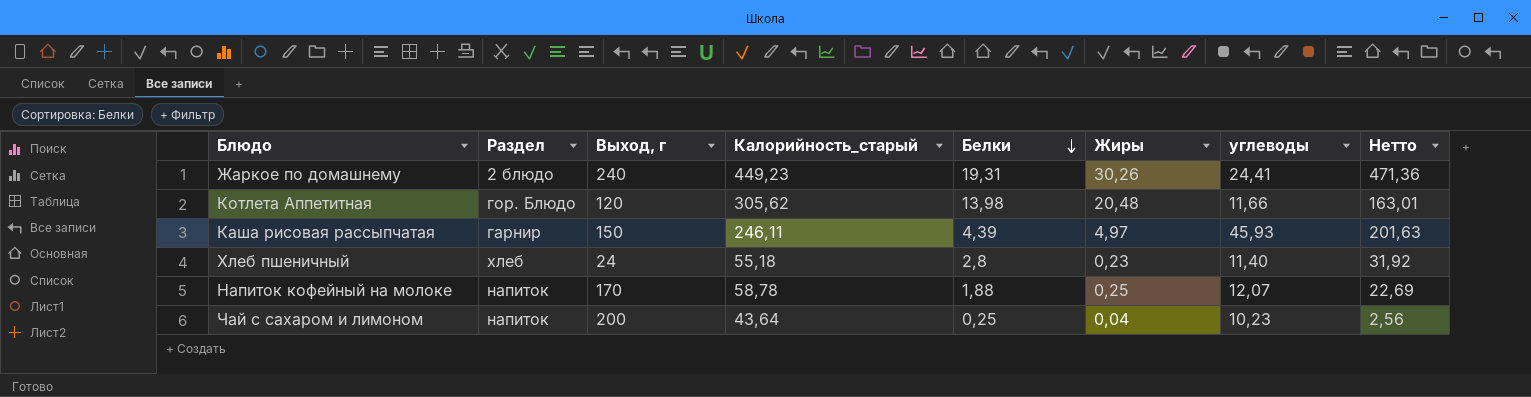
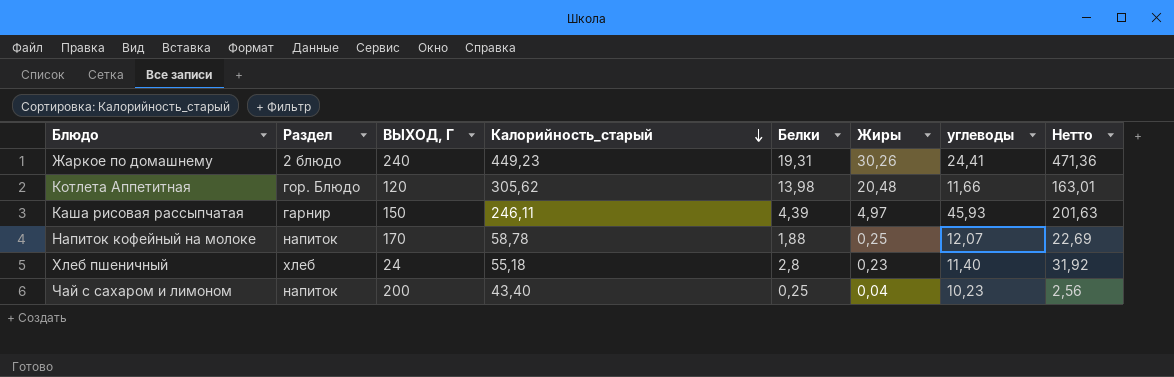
row order: Белки descending -> Калорийность_старый descending
column name: Выход, г -> ВЫХОД, Г
Чай с сахаром и лимоном | Калорийность_старый: 43,64 -> 43,40

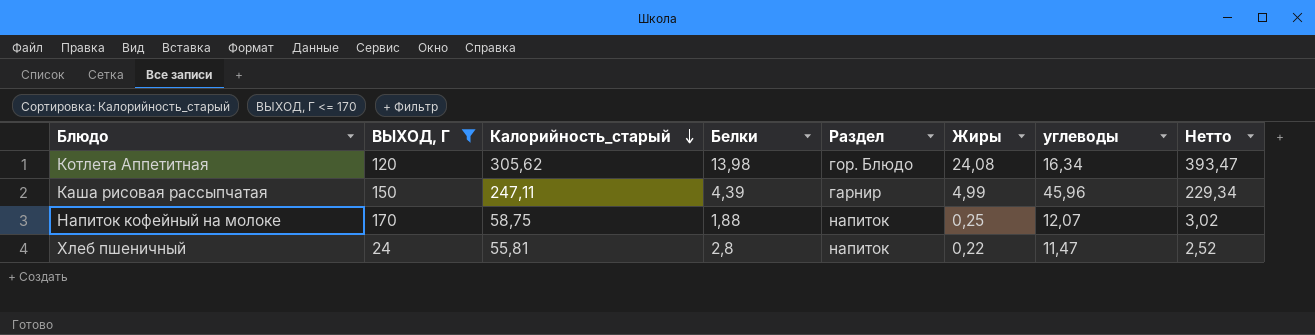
filter: none -> ВЫХОД, Г <= 170
column Раздел | position: 2 -> 5
column Нетто | formula: [Белки] * [углеводы] -> [Жиры] * [углеводы]
Котлета Аппетитная | Жиры: 20,48 -> 24,08
Котлета Аппетитная | углеводы: 11,66 -> 16,34
Каша рисовая рассыпчатая | Калорийность_старый: 246,11 -> 247,11
Каша рисовая рассыпчатая | Жиры: 4,97 -> 4,99
Каша рисовая рассыпчатая | углеводы: 45,93 -> 45,96
Напиток кофейный на молоке | Калорийность_старый: 58,78 -> 58,75
Хлеб пшеничный | Калорийность_старый: 55,18 -> 55,81
Хлеб пшеничный | Раздел: хлеб -> напиток
Хлеб пшеничный | Жиры: 0,23 -> 0,22
Хлеб пшеничный | углеводы: 11,40 -> 11,47

